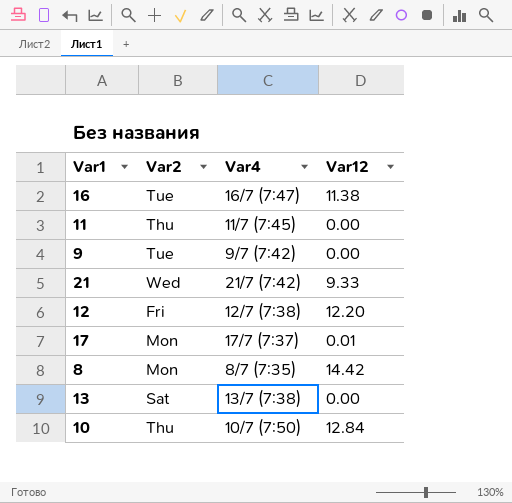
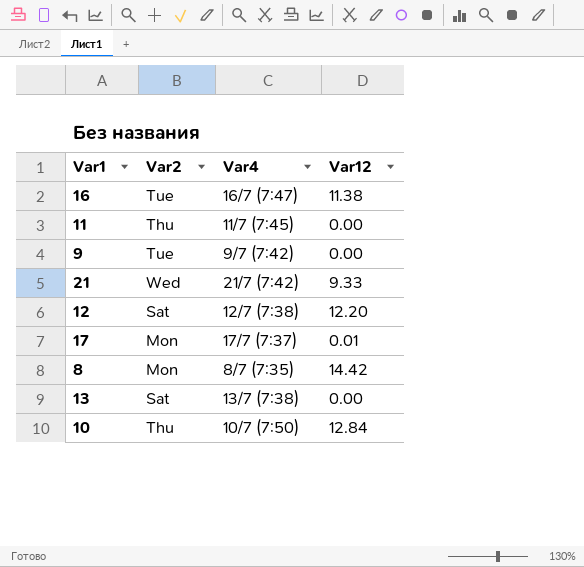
12 | Var2: Fri -> Sat

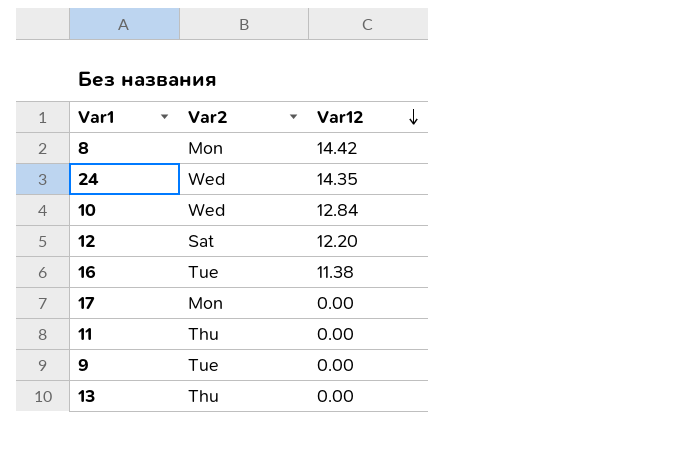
row order: none -> Var12 descending
column Var4 | position: 3 -> none
row 21: Wed | 21/7 (7:42) | 9.33 -> none
row 24: none -> Wed | 14.35
10 | Var2: Thu -> Wed
17 | Var12: 0.01 -> 0.00
13 | Var2: Sat -> Thu

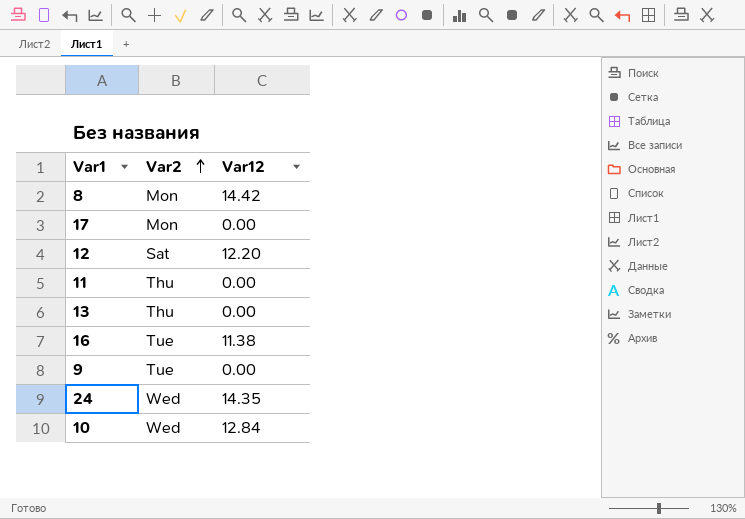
row order: Var12 descending -> Var2 ascending

